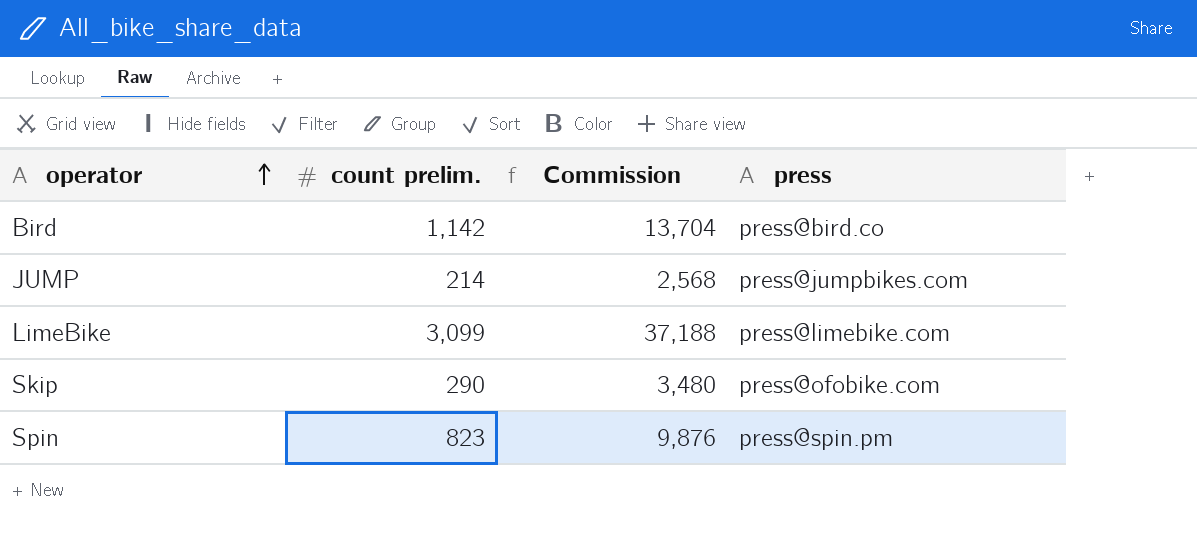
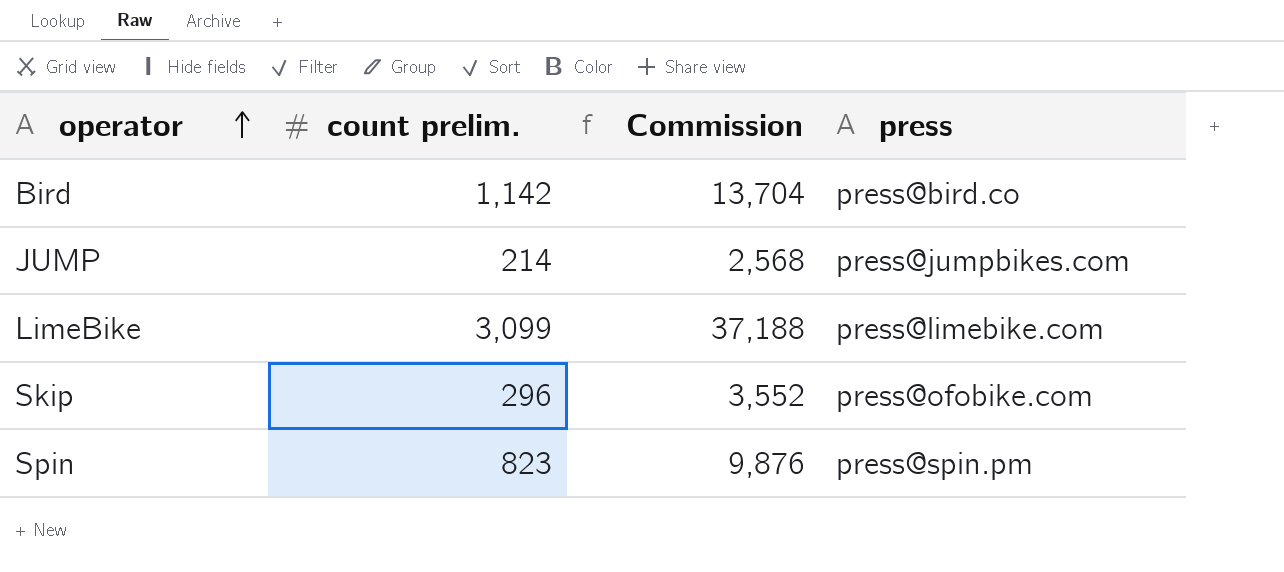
Skip | count prelim.: 290 -> 296
Skip | Commission: 3,480 -> 3,552

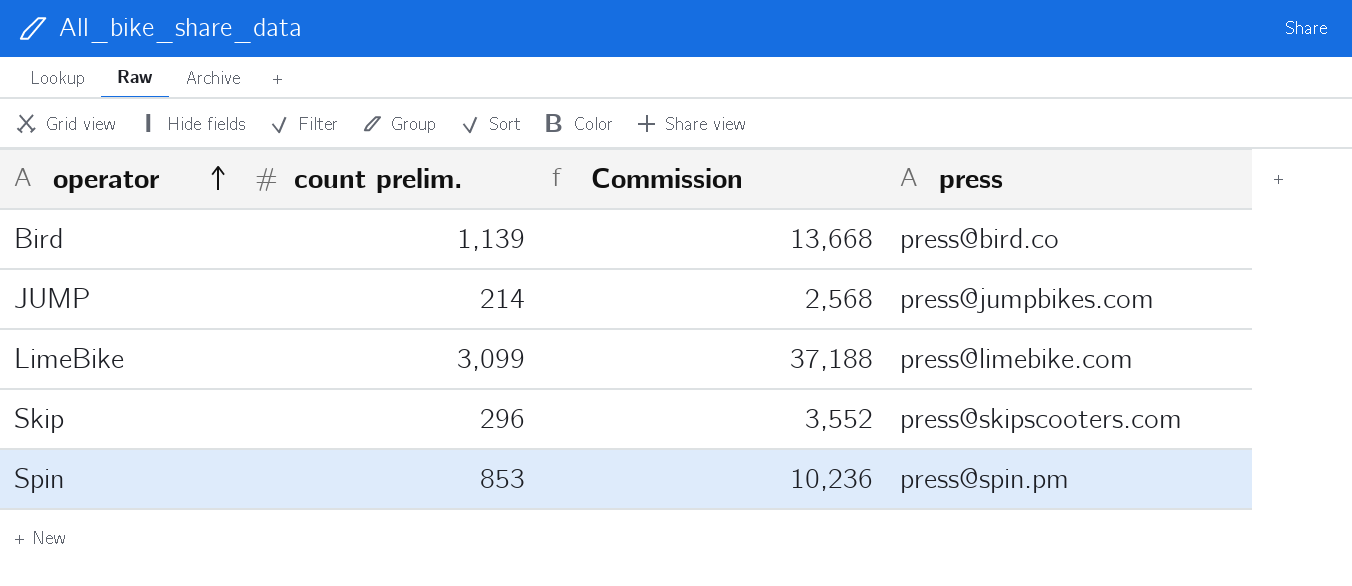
Bird | count prelim.: 1,142 -> 1,139
Bird | Commission: 13,704 -> 13,668
Skip | press: press@ofobike.com -> press@skipscooters.com
Spin | count prelim.: 823 -> 853
Spin | Commission: 9,876 -> 10,236

